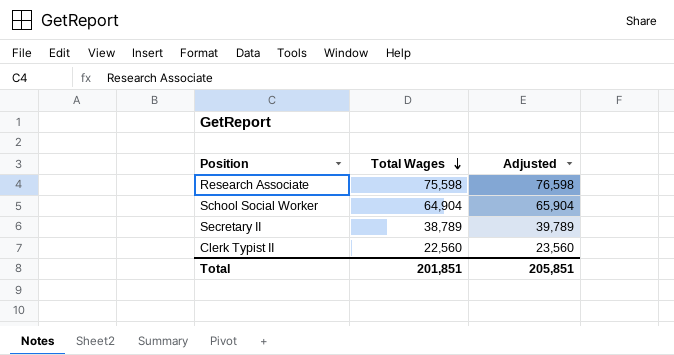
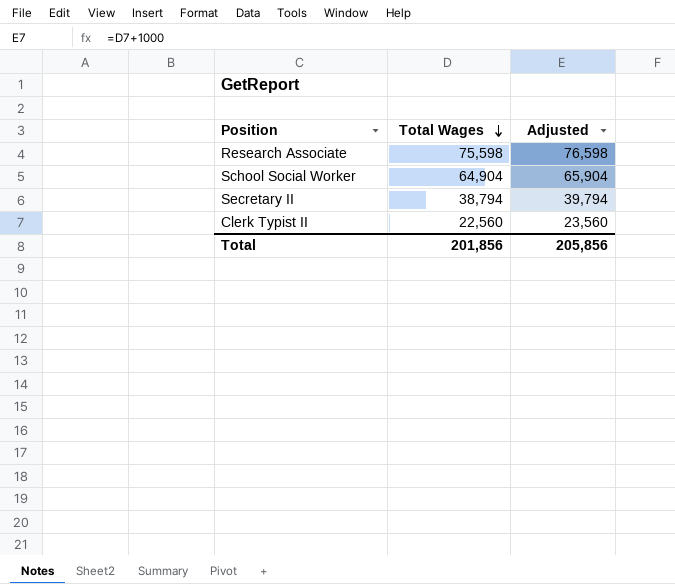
Secretary II | Total Wages: 38,789 -> 38,794
Secretary II | Adjusted: 39,789 -> 39,794
Total | Total Wages: 201,851 -> 201,856
Total | Adjusted: 205,851 -> 205,856

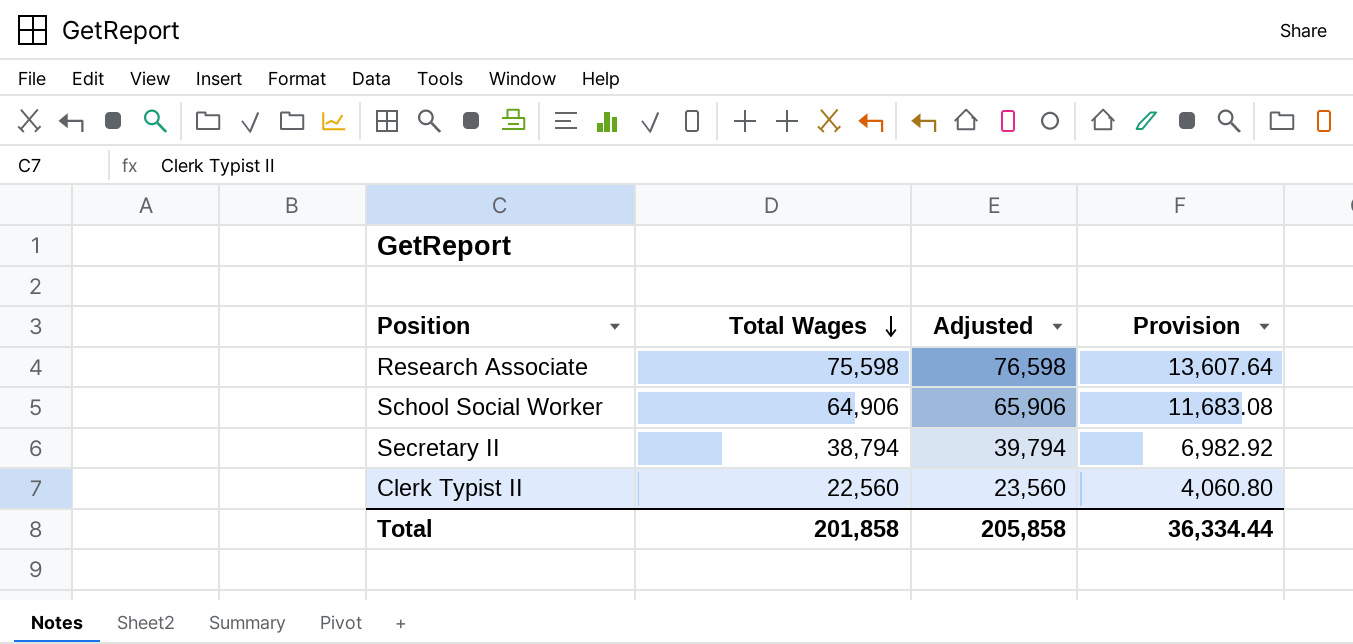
column Provision | formula: none -> [Total Wages] * 0.18
School Social Worker | Total Wages: 64,904 -> 64,906
School Social Worker | Adjusted: 65,904 -> 65,906
Total | Total Wages: 201,856 -> 201,858
Total | Adjusted: 205,856 -> 205,858

